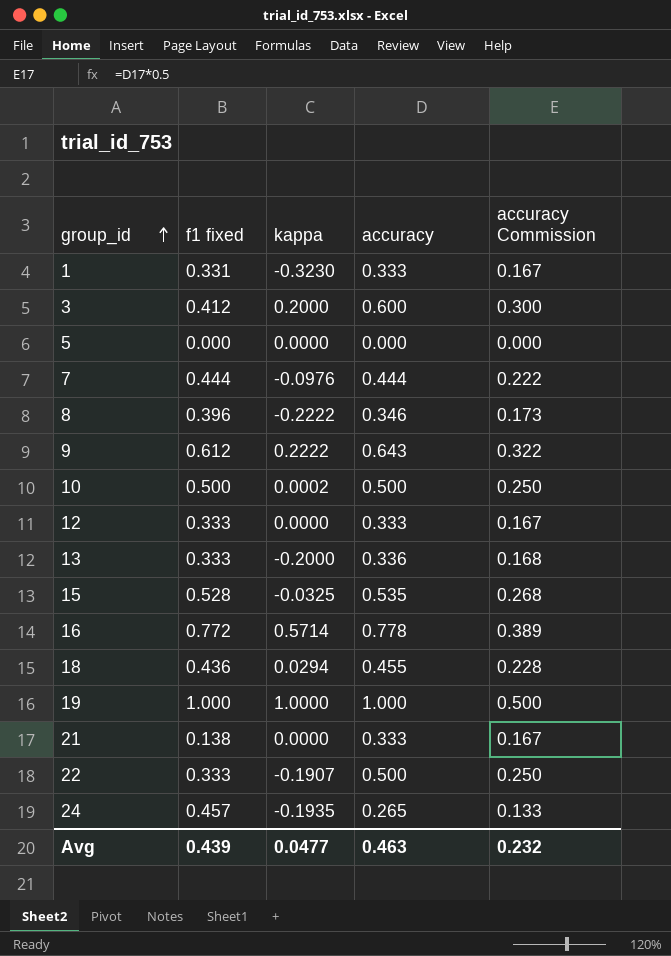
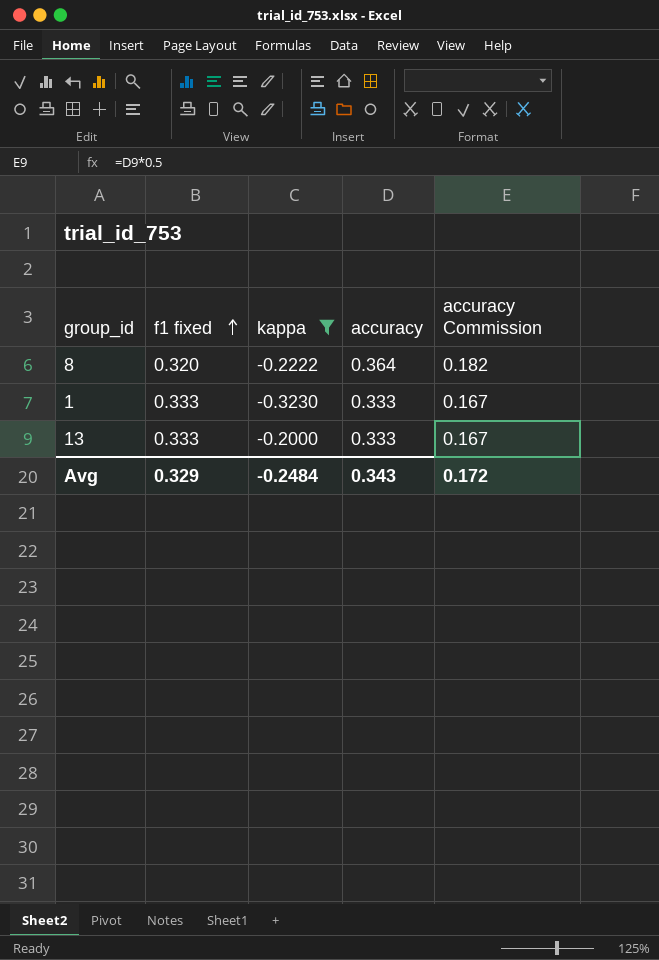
filter: none -> kappa <= -0.2000
row order: group_id ascending -> f1 fixed ascending
8 | f1 fixed: 0.396 -> 0.320
8 | accuracy: 0.346 -> 0.364
8 | accuracy Commission: 0.173 -> 0.182
1 | f1 fixed: 0.331 -> 0.333
13 | accuracy: 0.336 -> 0.333
13 | accuracy Commission: 0.168 -> 0.167
Avg | f1 fixed: 0.439 -> 0.329
Avg | kappa: 0.0477 -> -0.2484
Avg | accuracy: 0.463 -> 0.343
Avg | accuracy Commission: 0.232 -> 0.172

